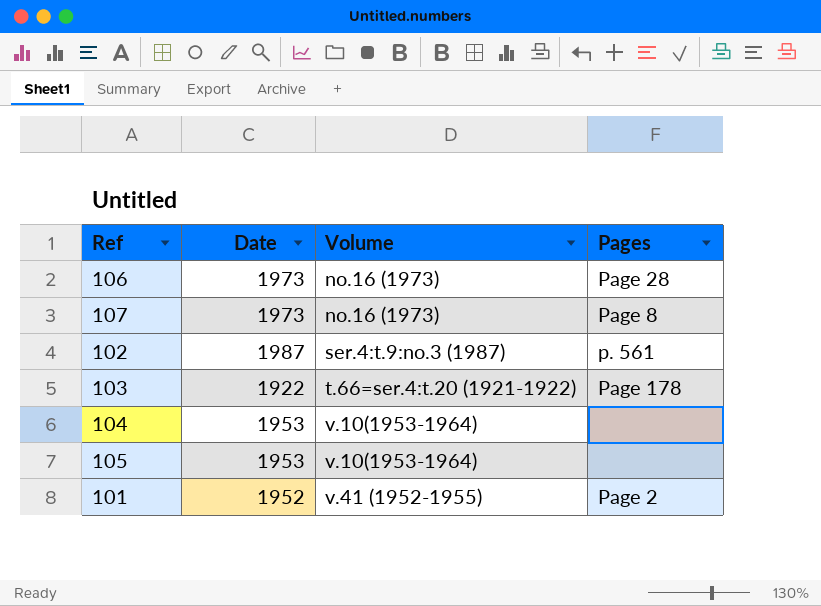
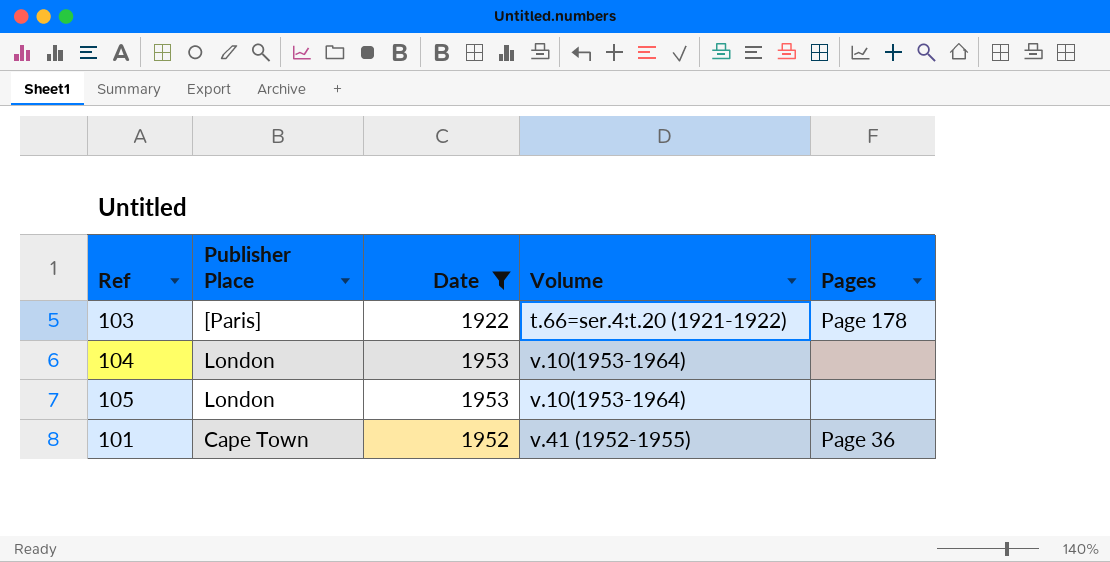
filter: none -> Date <= 1953
column Publisher Place | position: none -> 2
101 | Pages: Page 2 -> Page 36

